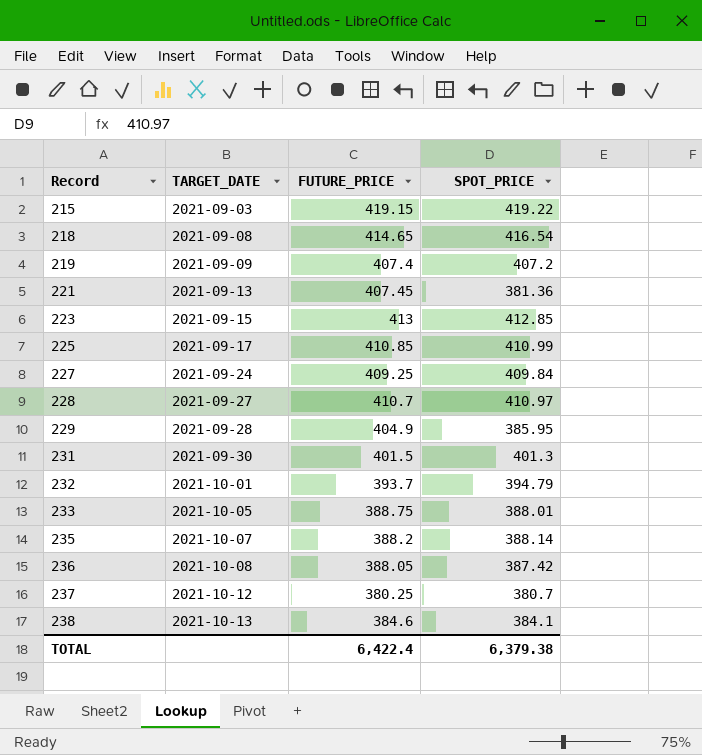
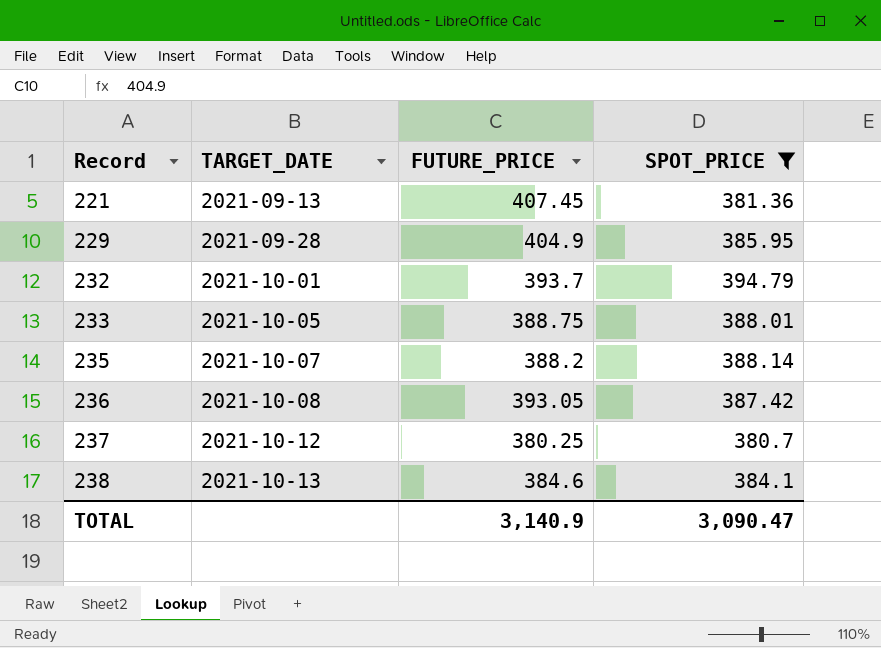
filter: none -> SPOT_PRICE <= 394.79
236 | FUTURE_PRICE: 388.05 -> 393.05
TOTAL | FUTURE_PRICE: 6,422.4 -> 3,140.9
TOTAL | SPOT_PRICE: 6,379.38 -> 3,090.47

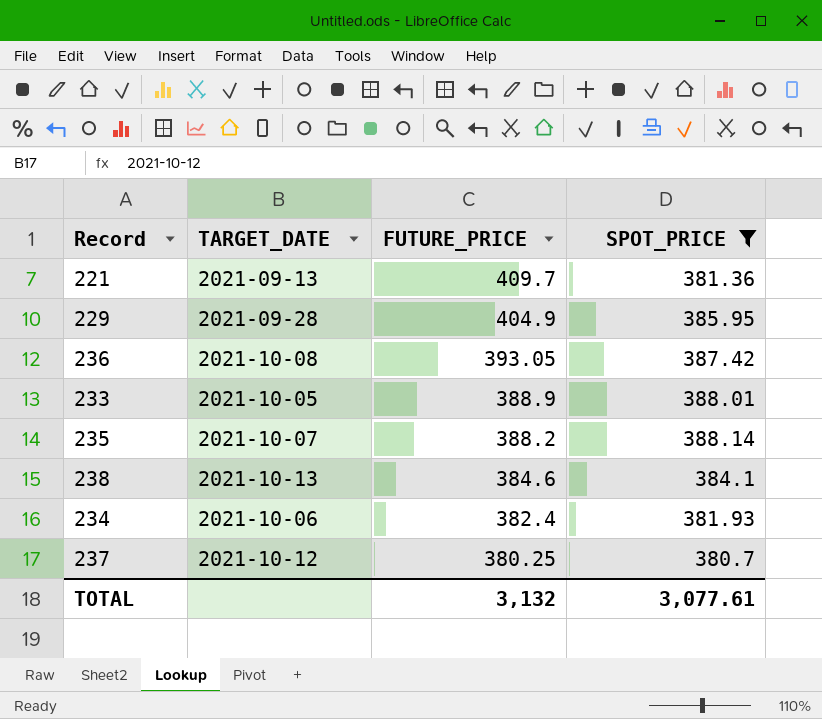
row order: Record ascending -> FUTURE_PRICE descending
row 232: 2021-10-01 | 393.7 | 394.79 -> none
221 | FUTURE_PRICE: 407.45 -> 409.7
233 | FUTURE_PRICE: 388.75 -> 388.9
row 234: none -> 2021-10-06 | 382.4 | 381.93
TOTAL | FUTURE_PRICE: 3,140.9 -> 3,132
TOTAL | SPOT_PRICE: 3,090.47 -> 3,077.61

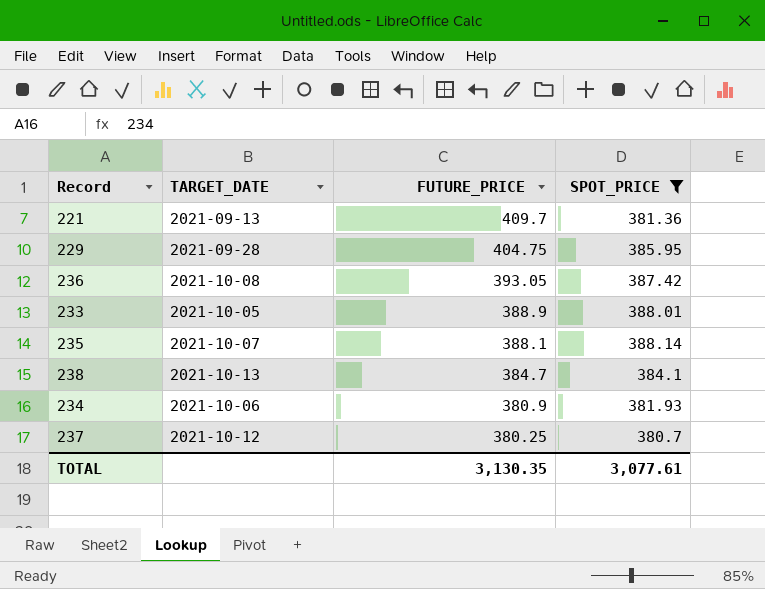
229 | FUTURE_PRICE: 404.9 -> 404.75
235 | FUTURE_PRICE: 388.2 -> 388.1
238 | FUTURE_PRICE: 384.6 -> 384.7
234 | FUTURE_PRICE: 382.4 -> 380.9
TOTAL | FUTURE_PRICE: 3,132 -> 3,130.35

